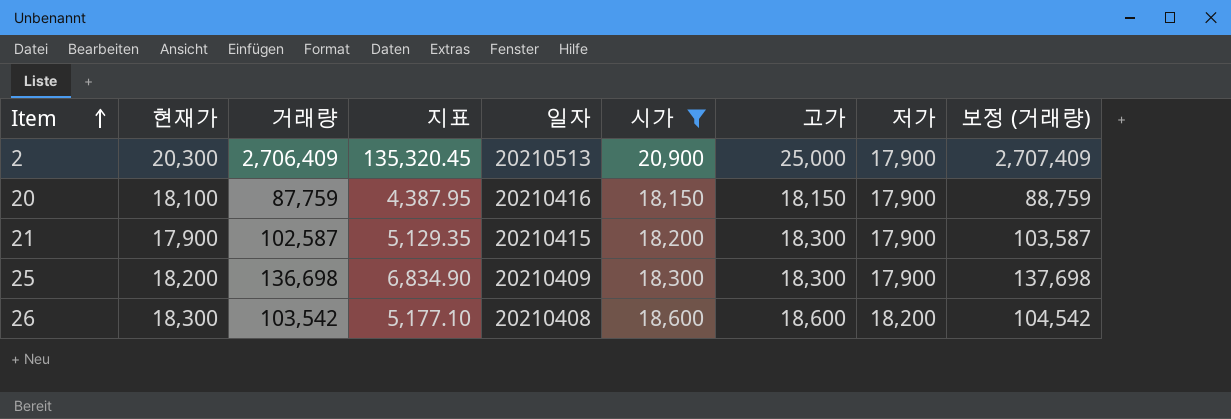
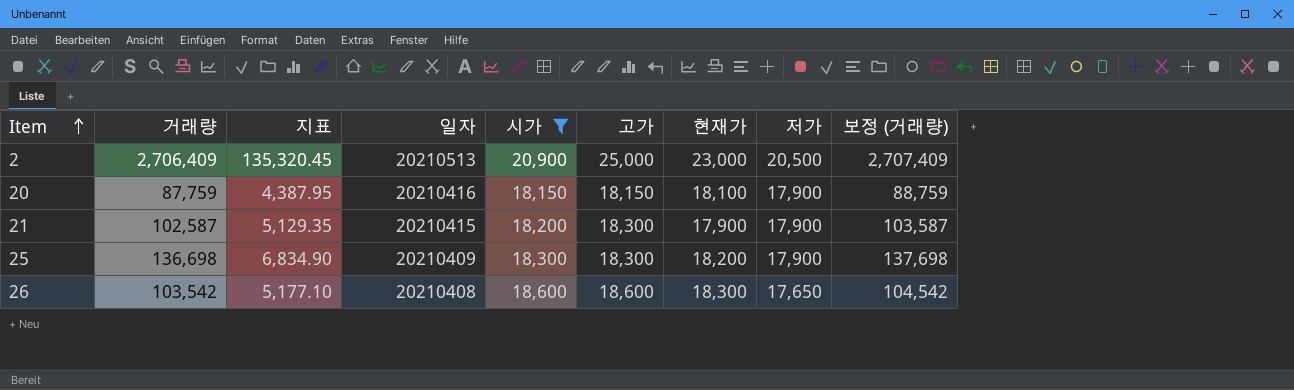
column 현재가 | position: 2 -> 7
2 | 현재가: 20,300 -> 23,000
2 | 저가: 17,900 -> 20,500
26 | 저가: 18,200 -> 17,650

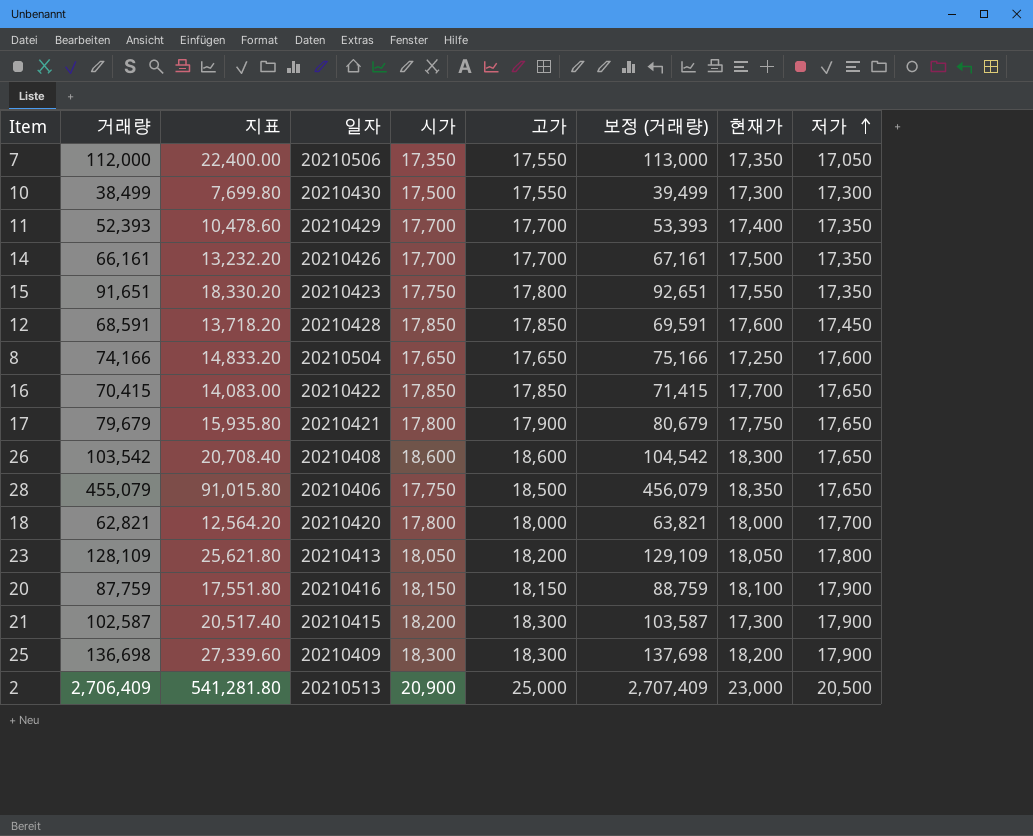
filter: 시가 >= 18,150 -> none
row order: Item ascending -> 저가 ascending
column 지표 | formula: [거래량] * 0.05 -> [거래량] * 0.2
column 보정 (거래량) | position: 9 -> 7
21 | 현재가: 17,900 -> 17,300

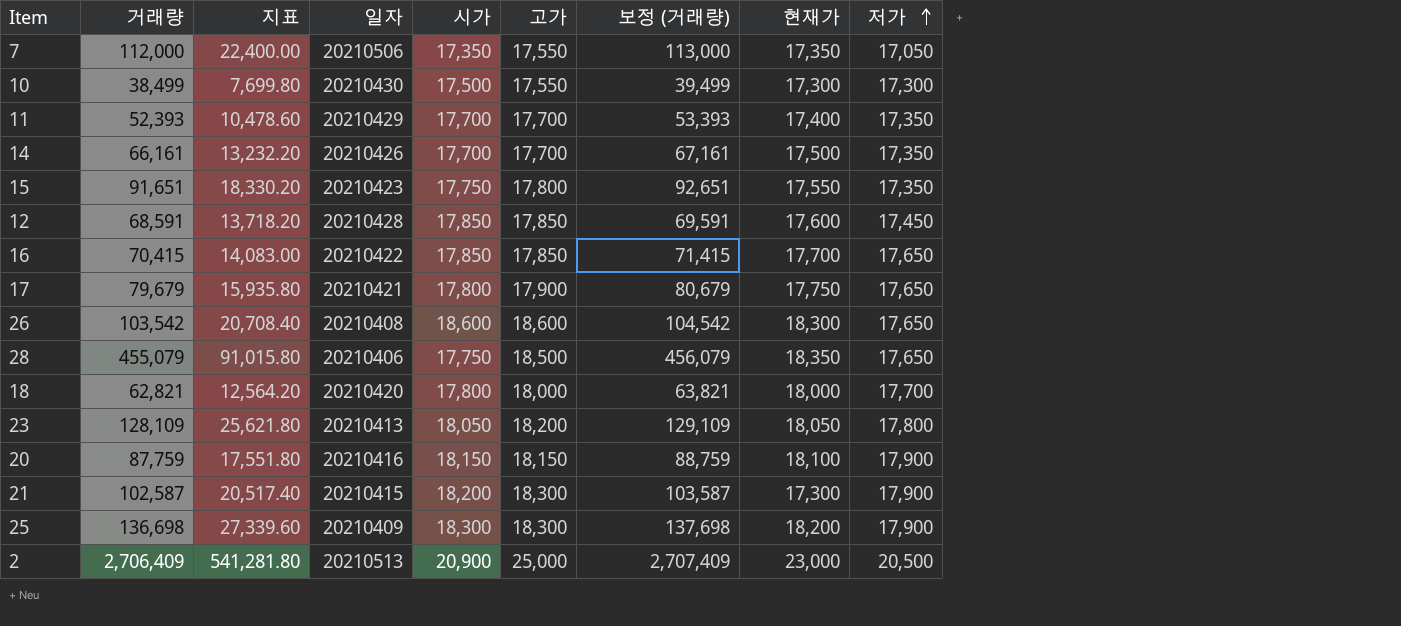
row 8: 74,166 | 14,833.20 | 20210504 | 17,650 | 17,650 | 75,166 | 17,250 | 17,600 -> none

